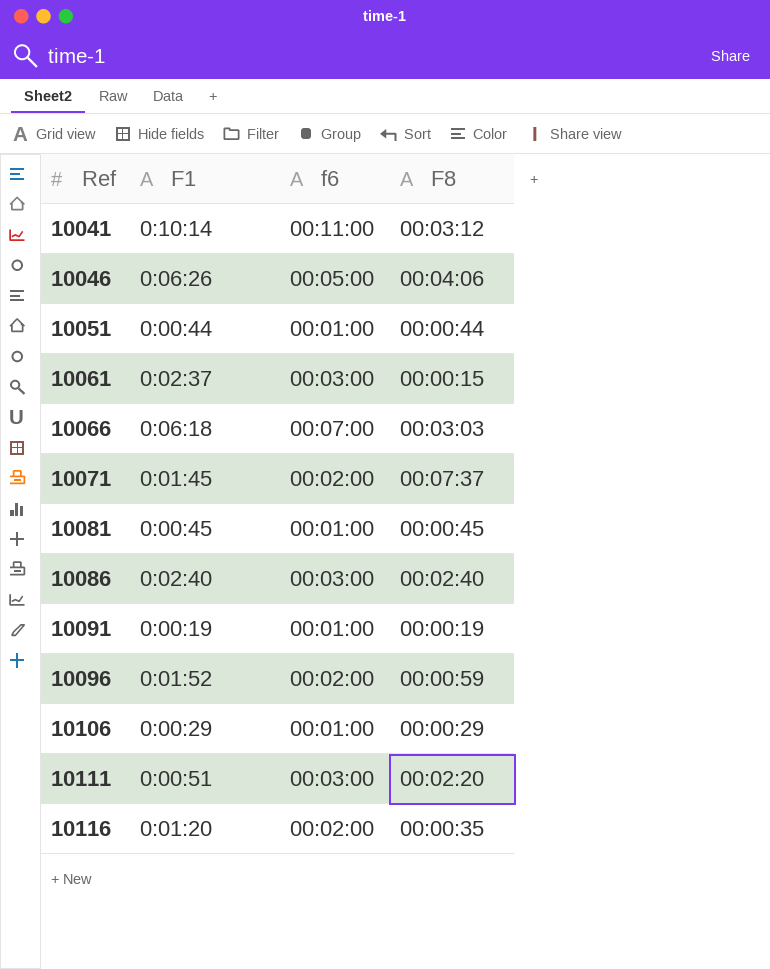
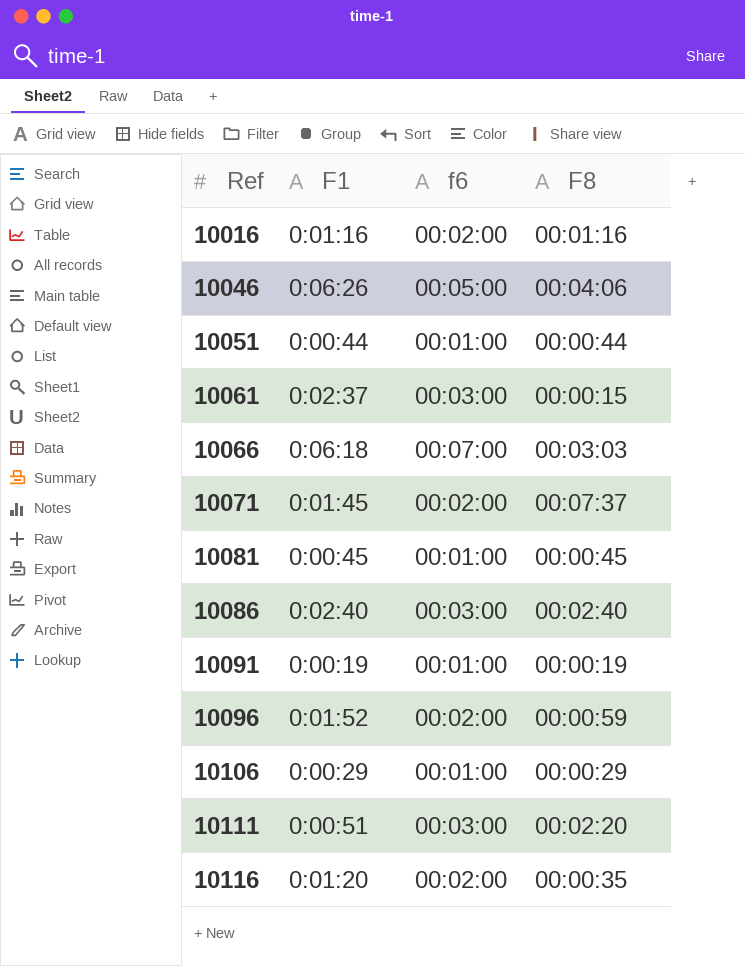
row 10041: 0:10:14 | 00:11:00 | 00:03:12 -> none
row 10016: none -> 0:01:16 | 00:02:00 | 00:01:16

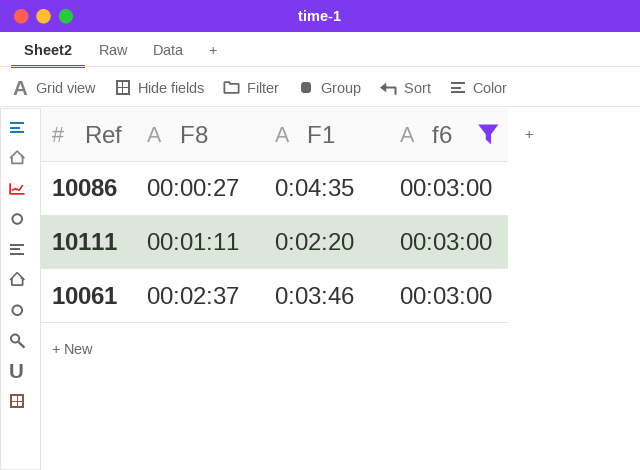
filter: none -> f6 = 00:03:00
row order: Ref ascending -> F8 ascending
column F8 | position: 4 -> 2
10086 | F8: 00:02:40 -> 00:00:27
10086 | F1: 0:02:40 -> 0:04:35
10111 | F8: 00:02:20 -> 00:01:11
10111 | F1: 0:00:51 -> 0:02:20
10061 | F8: 00:00:15 -> 00:02:37
10061 | F1: 0:02:37 -> 0:03:46

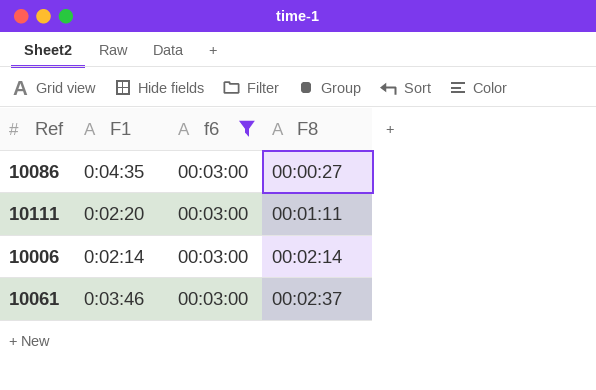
column F8 | position: 2 -> 4
row 10006: none -> 0:02:14 | 00:03:00 | 00:02:14

